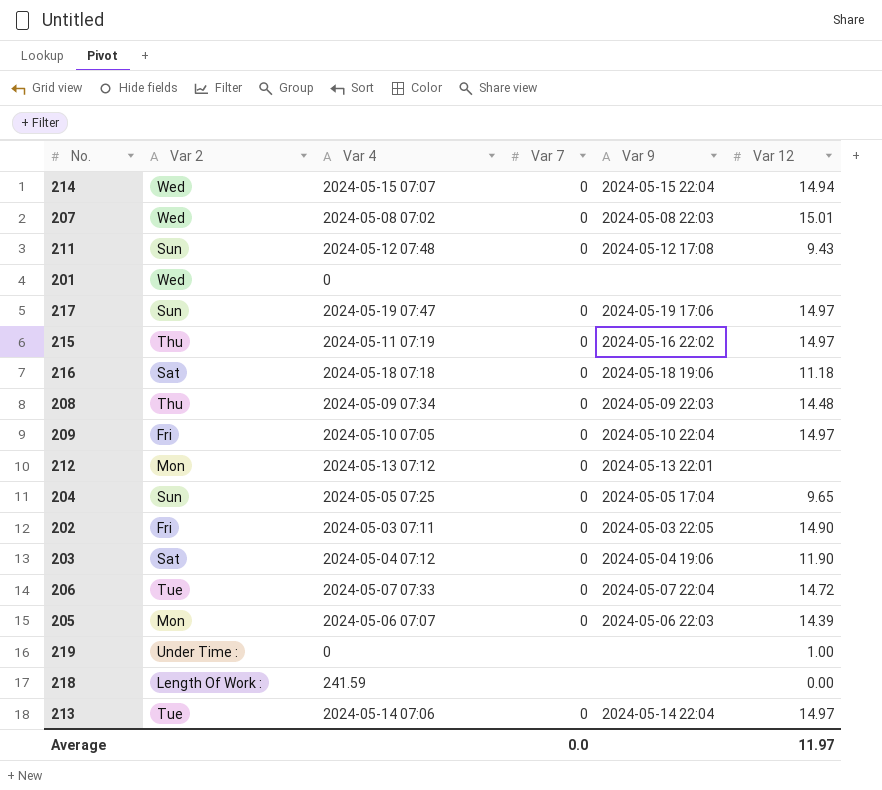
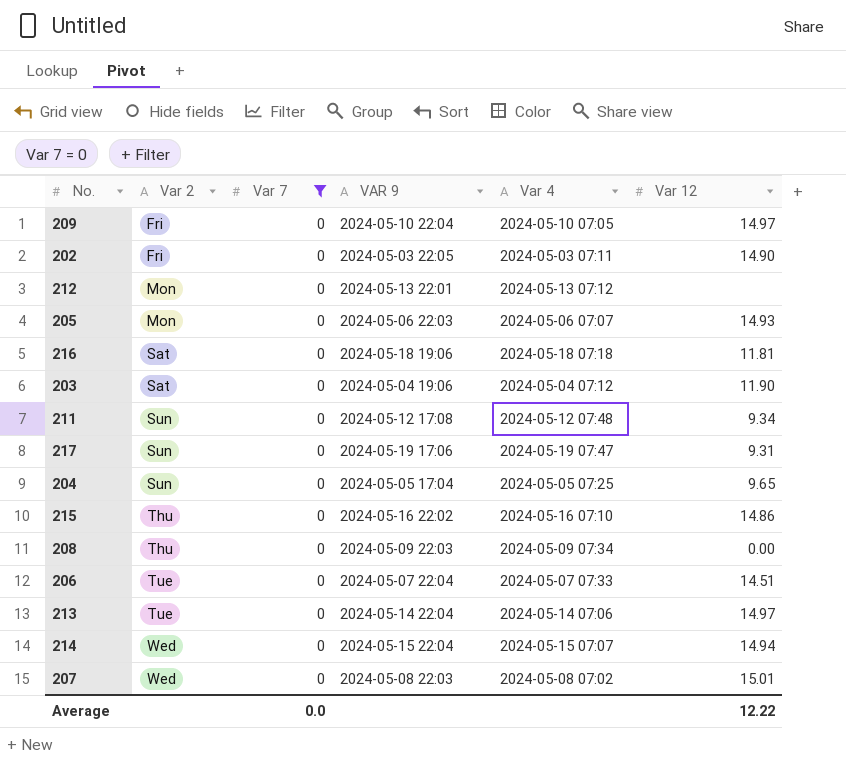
filter: none -> Var 7 = 0
row order: none -> Var 2 ascending
column name: Var 9 -> VAR 9
column Var 4 | position: 3 -> 5
205 | Var 12: 14.39 -> 14.93
216 | Var 12: 11.18 -> 11.81
211 | Var 12: 9.43 -> 9.34
217 | Var 12: 14.97 -> 9.31
215 | Var 4: 2024-05-11 07:19 -> 2024-05-16 07:10
215 | Var 12: 14.97 -> 14.86
208 | Var 12: 14.48 -> 0.00
206 | Var 12: 14.72 -> 14.51
Average | Var 12: 11.97 -> 12.22

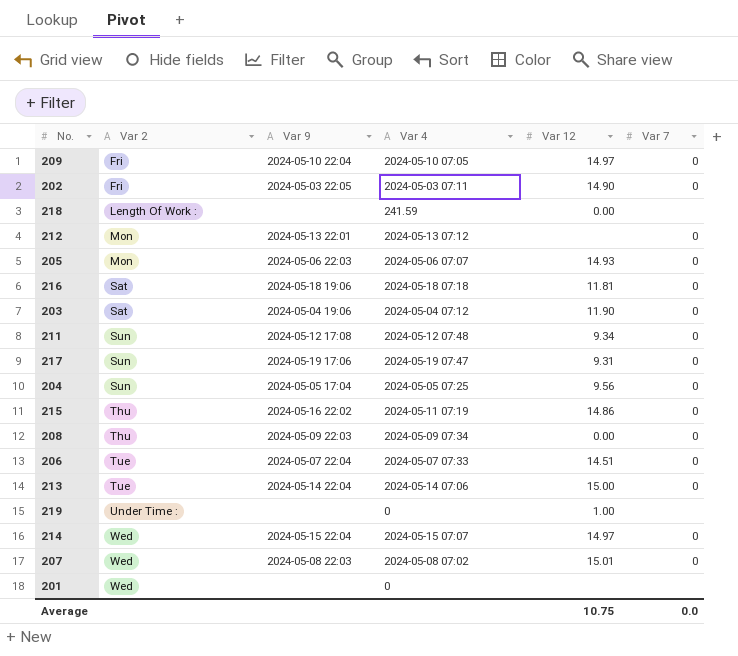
filter: Var 7 = 0 -> none
column name: VAR 9 -> Var 9
column Var 7 | position: 3 -> 6
204 | Var 12: 9.65 -> 9.56
215 | Var 4: 2024-05-16 07:10 -> 2024-05-11 07:19
213 | Var 12: 14.97 -> 15.00
214 | Var 12: 14.94 -> 14.97
Average | Var 12: 12.22 -> 10.75

